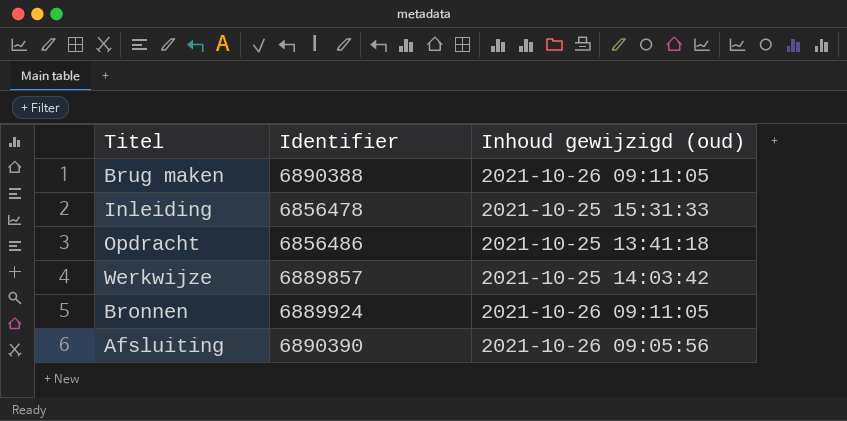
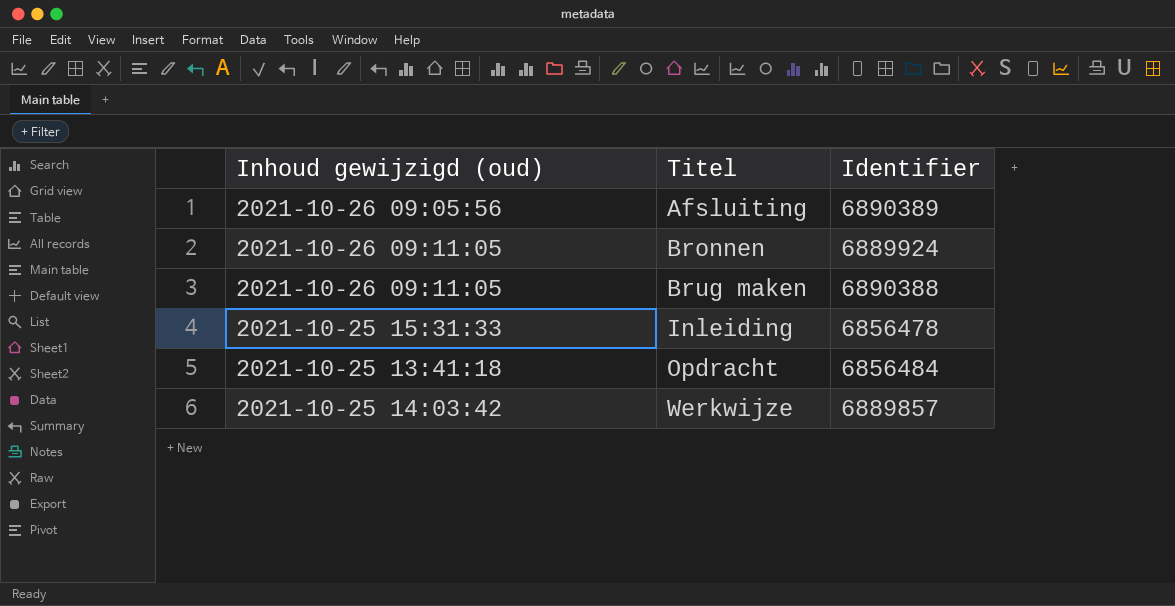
row order: none -> Titel ascending
column Inhoud gewijzigd (oud) | position: 3 -> 1
Afsluiting | Identifier: 6890390 -> 6890389
Opdracht | Identifier: 6856486 -> 6856484

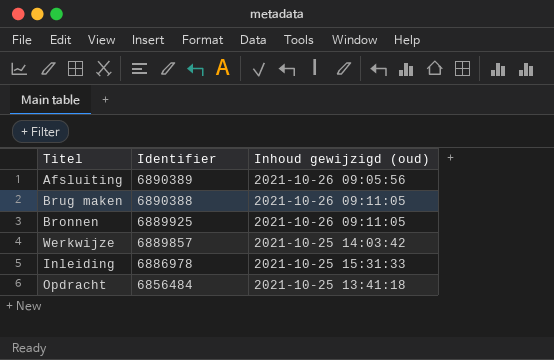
row order: Titel ascending -> Identifier descending
column Inhoud gewijzigd (oud) | position: 1 -> 3
Bronnen | Identifier: 6889924 -> 6889925
Inleiding | Identifier: 6856478 -> 6886978

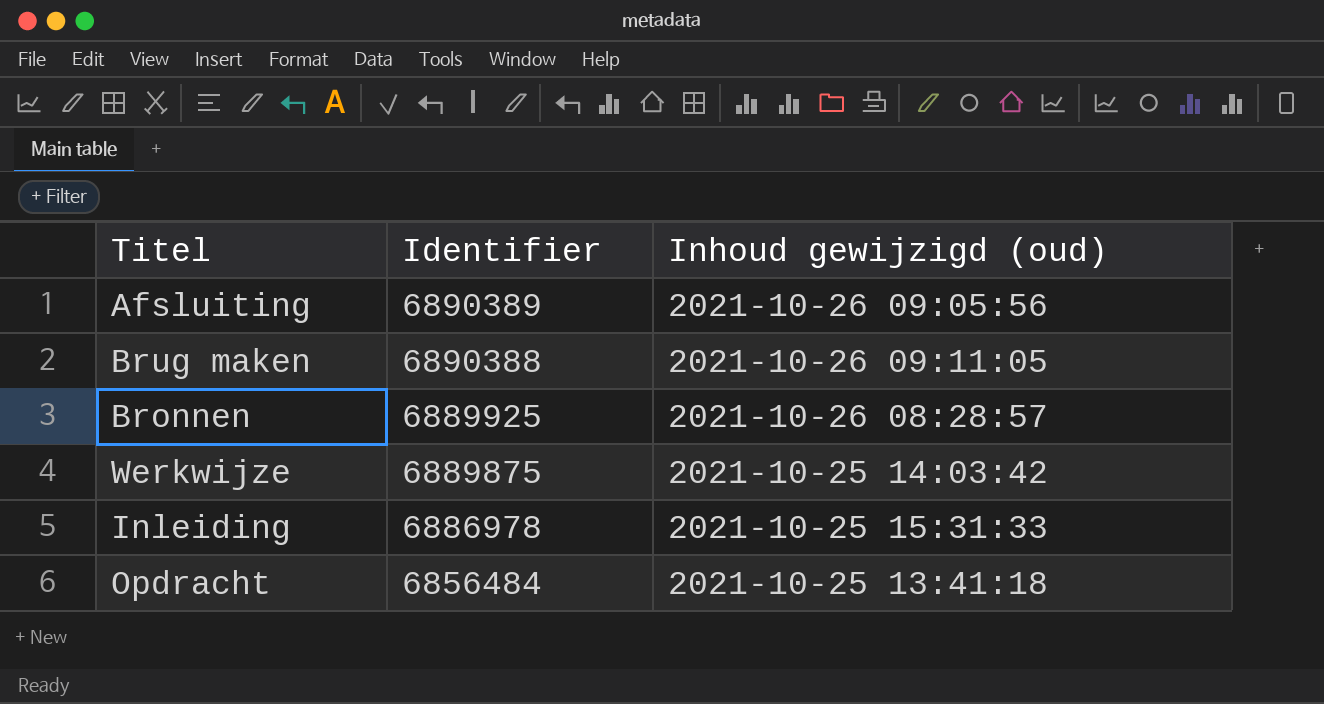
Bronnen | Inhoud gewijzigd (oud): 2021-10-26 09:11:05 -> 2021-10-26 08:28:57
Werkwijze | Identifier: 6889857 -> 6889875

